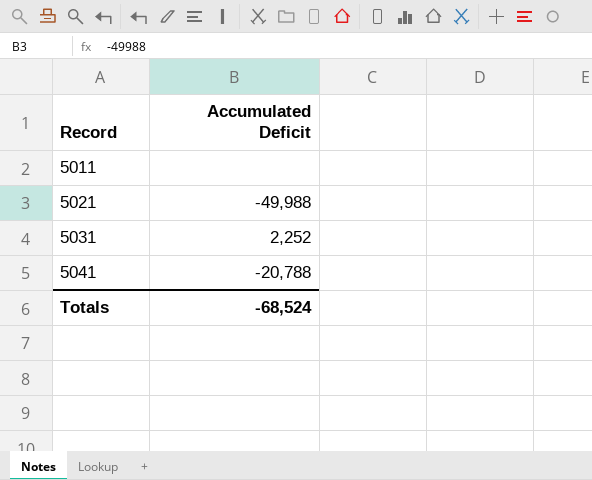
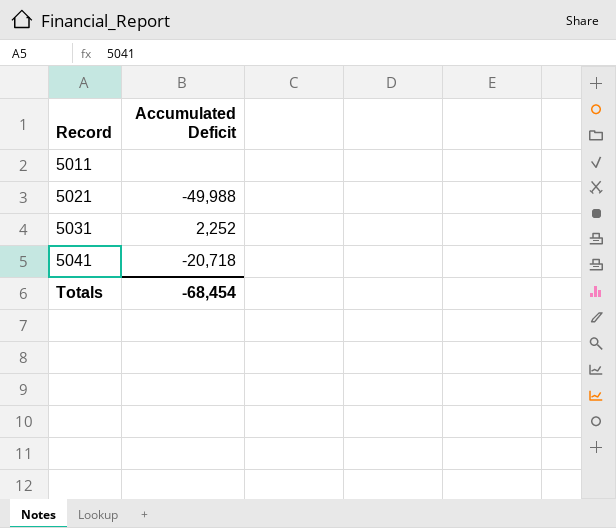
5041 | Accumulated Deficit: -20,788 -> -20,718
Totals | Accumulated Deficit: -68,524 -> -68,454

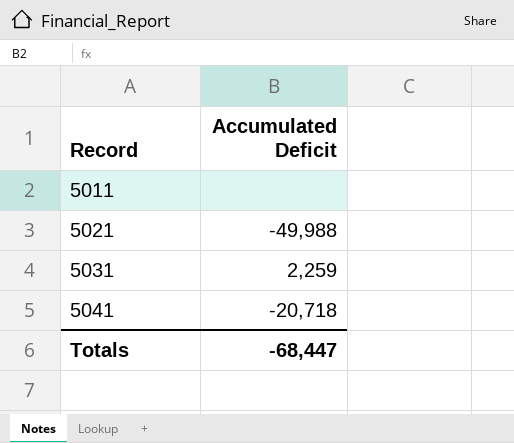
5031 | Accumulated Deficit: 2,252 -> 2,259
Totals | Accumulated Deficit: -68,454 -> -68,447

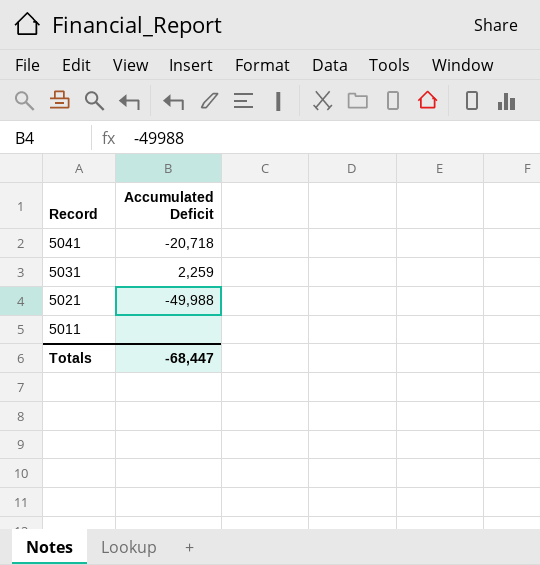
row order: Record ascending -> Record descending

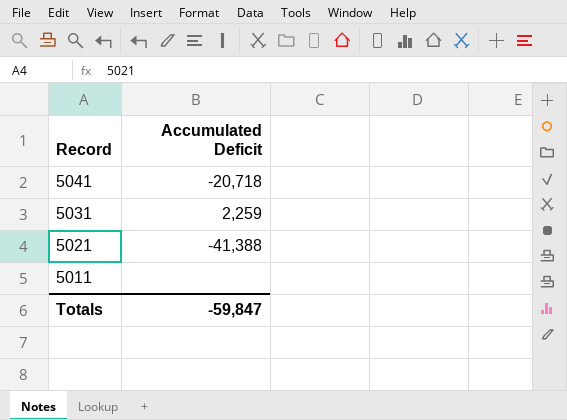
5021 | Accumulated Deficit: -49,988 -> -41,388
Totals | Accumulated Deficit: -68,447 -> -59,847

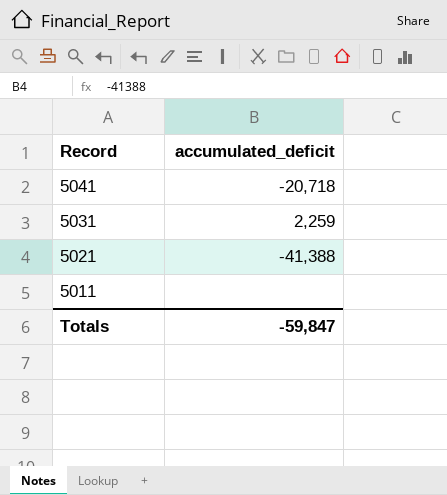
column name: Accumulated Deficit -> accumulated_deficit

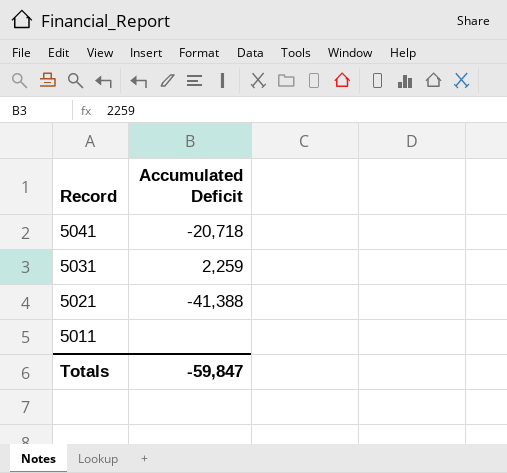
column name: accumulated_deficit -> Accumulated Deficit

